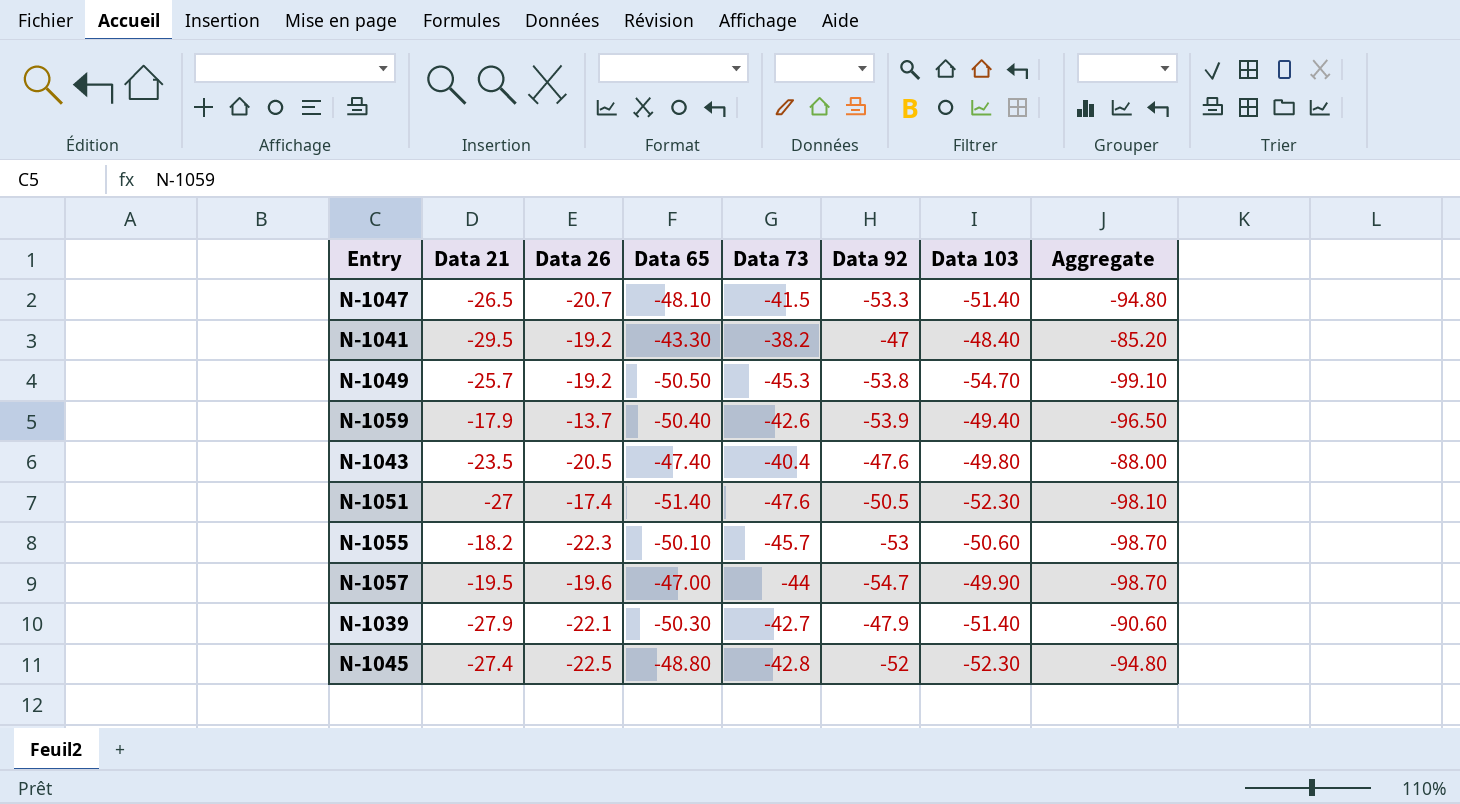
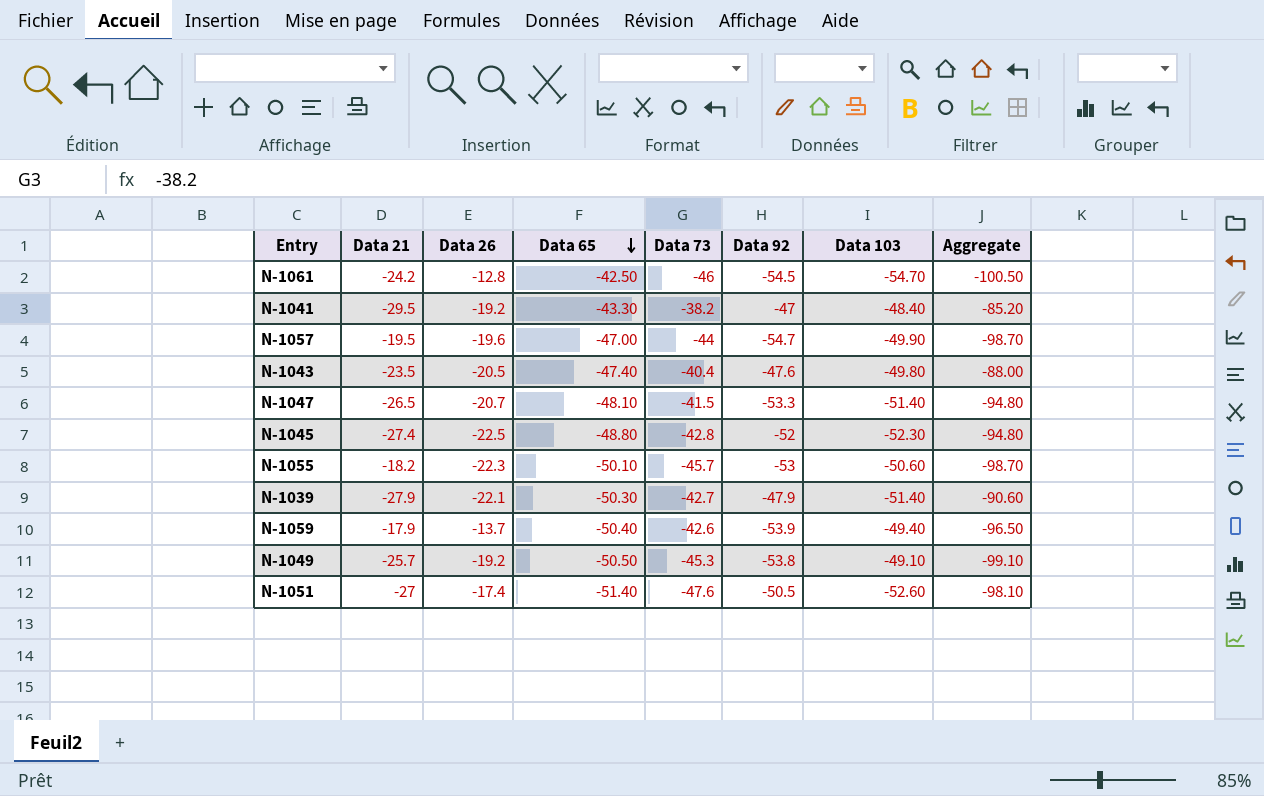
row order: none -> Data 65 descending
row N-1061: none -> -24.2 | -12.8 | -42.50 | -46 | -54.5 | -54.70 | -100.50
N-1049 | Data 103: -54.70 -> -49.10
N-1051 | Data 103: -52.30 -> -52.60

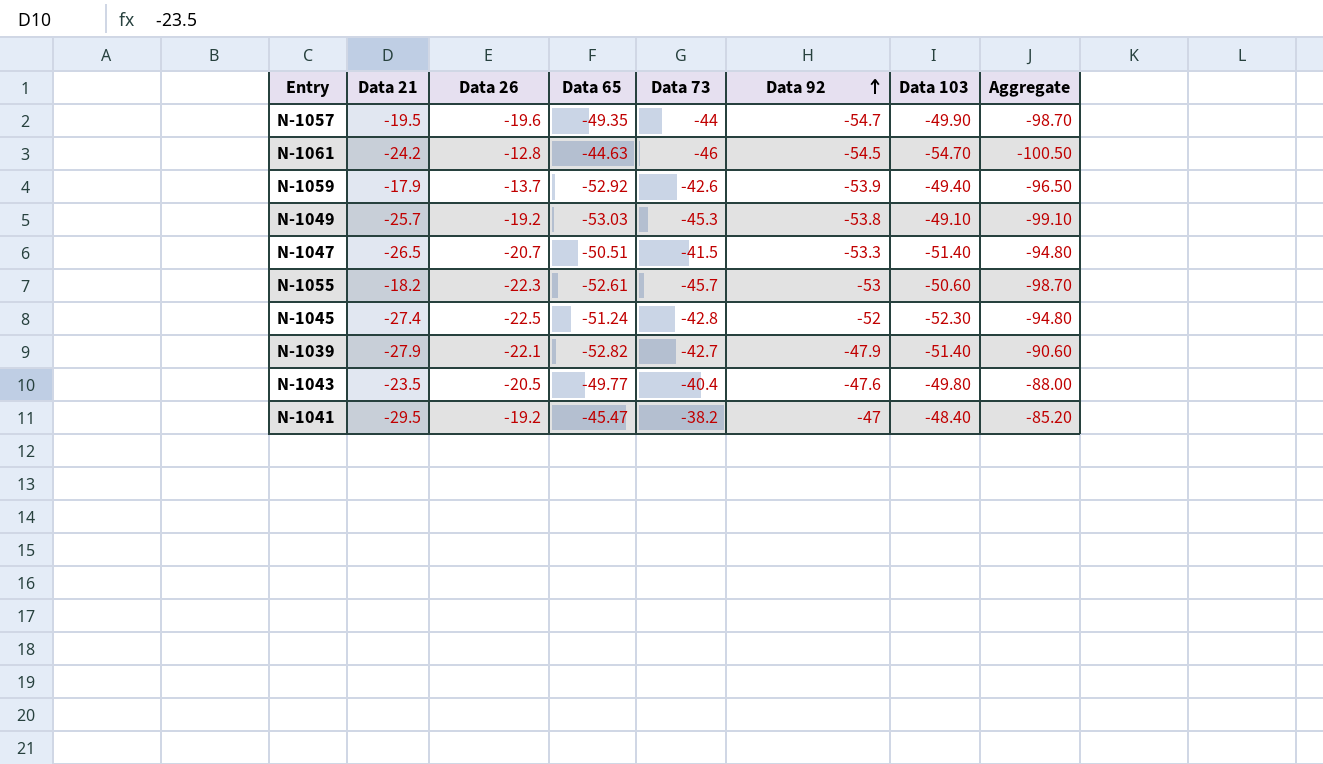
row order: Data 65 descending -> Data 92 ascending
row N-1051: -27 | -17.4 | -51.40 | -47.6 | -50.5 | -52.60 | -98.10 -> none
N-1057 | Data 65: -47.00 -> -49.35
N-1061 | Data 65: -42.50 -> -44.63
N-1059 | Data 65: -50.40 -> -52.92
N-1049 | Data 65: -50.50 -> -53.03
N-1047 | Data 65: -48.10 -> -50.51
N-1055 | Data 65: -50.10 -> -52.61
N-1045 | Data 65: -48.80 -> -51.24
N-1039 | Data 65: -50.30 -> -52.82
N-1043 | Data 65: -47.40 -> -49.77
N-1041 | Data 65: -43.30 -> -45.47

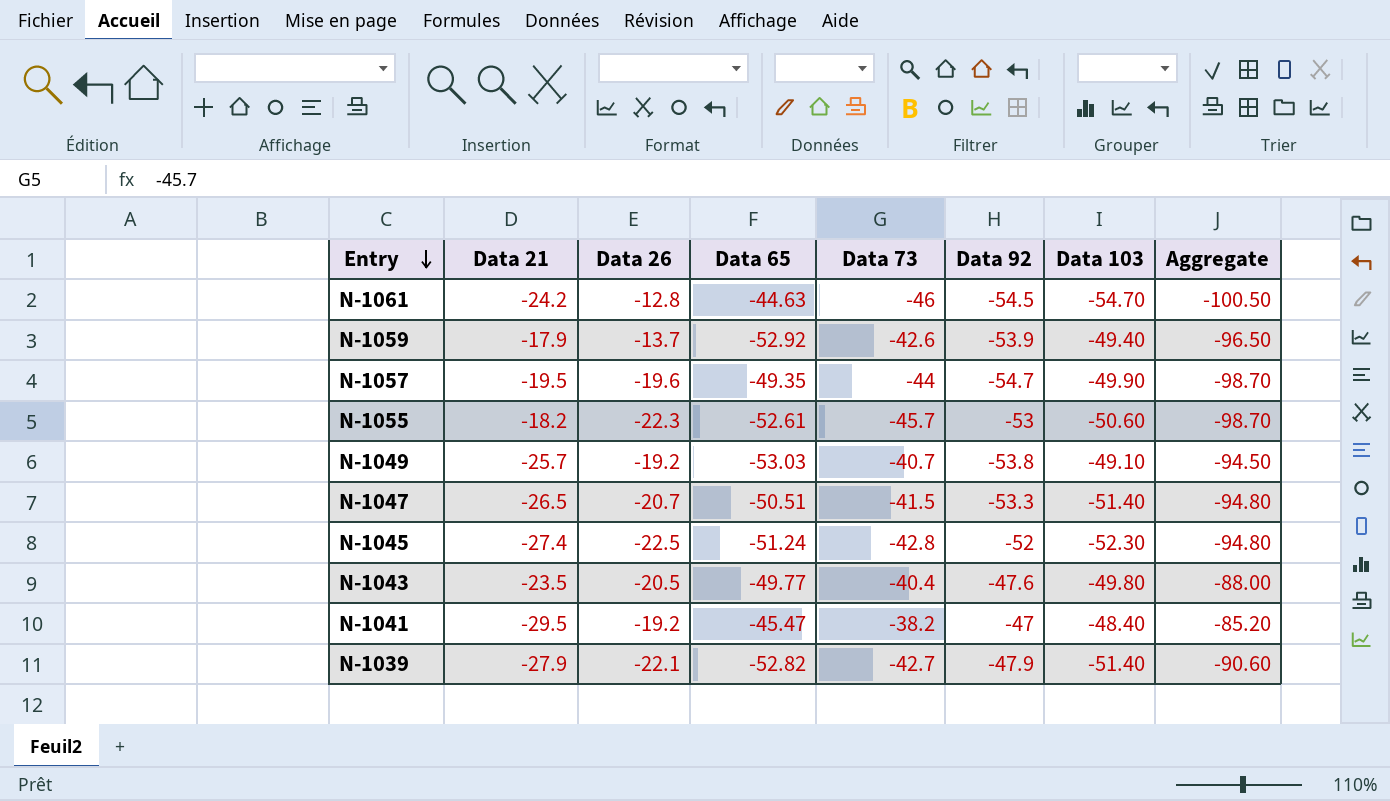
row order: Data 92 ascending -> Entry descending
N-1049 | Data 73: -45.3 -> -40.7
N-1049 | Aggregate: -99.10 -> -94.50

